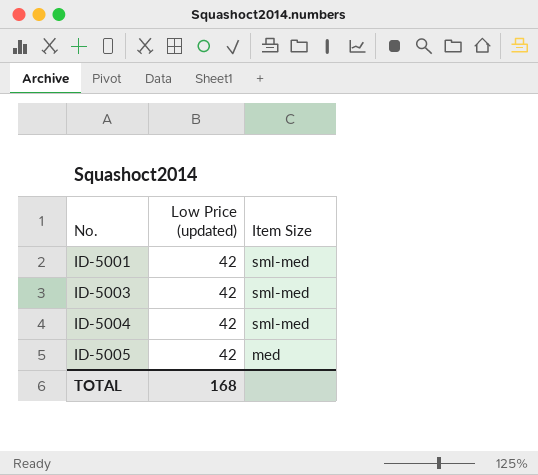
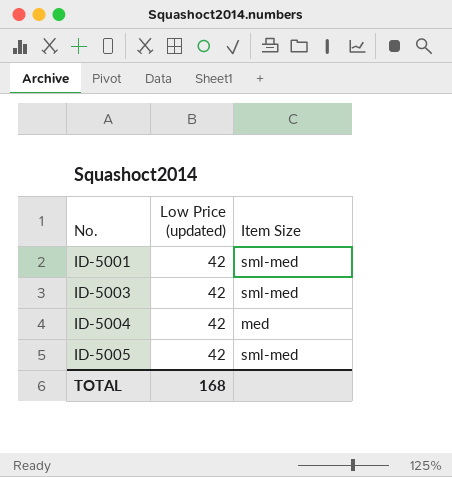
ID-5004 | Item Size: sml-med -> med
ID-5005 | Item Size: med -> sml-med

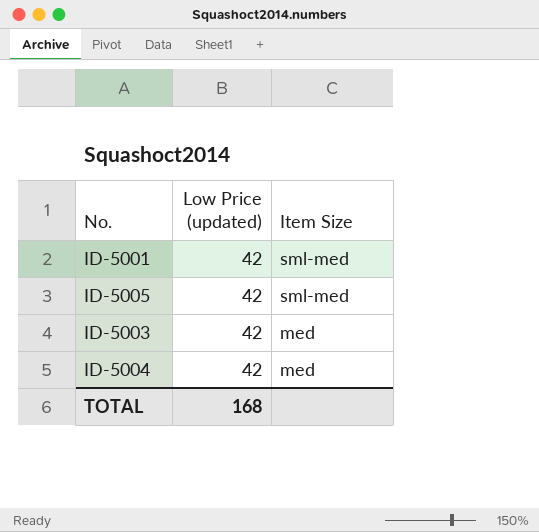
row order: No. ascending -> Item Size descending
ID-5003 | Item Size: sml-med -> med

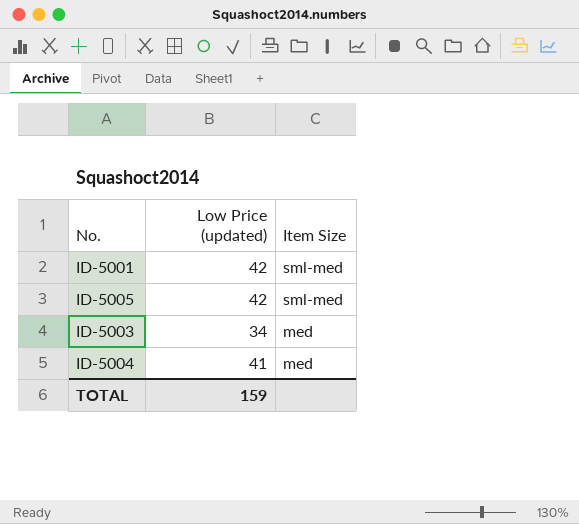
ID-5003 | Low Price (updated): 42 -> 34
ID-5004 | Low Price (updated): 42 -> 41
TOTAL | Low Price (updated): 168 -> 159

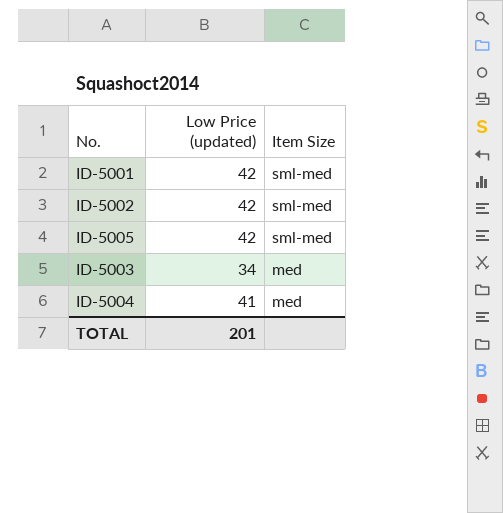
row ID-5002: none -> 42 | sml-med
TOTAL | Low Price (updated): 159 -> 201

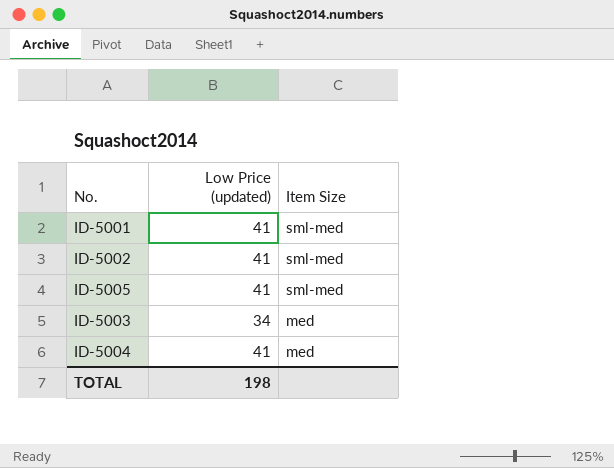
ID-5001 | Low Price (updated): 42 -> 41
ID-5002 | Low Price (updated): 42 -> 41
ID-5005 | Low Price (updated): 42 -> 41
TOTAL | Low Price (updated): 201 -> 198

